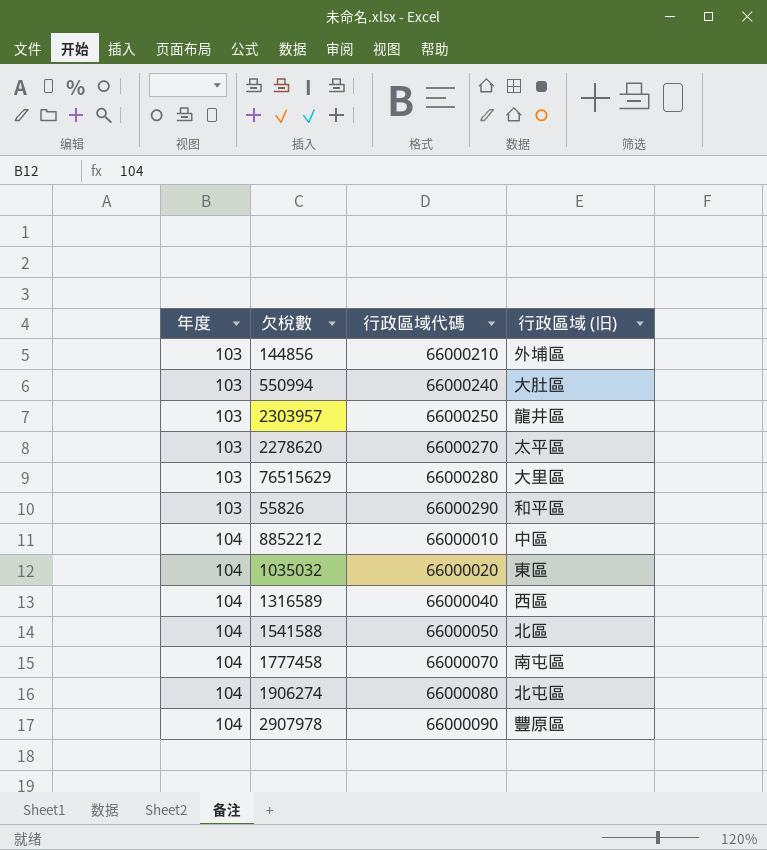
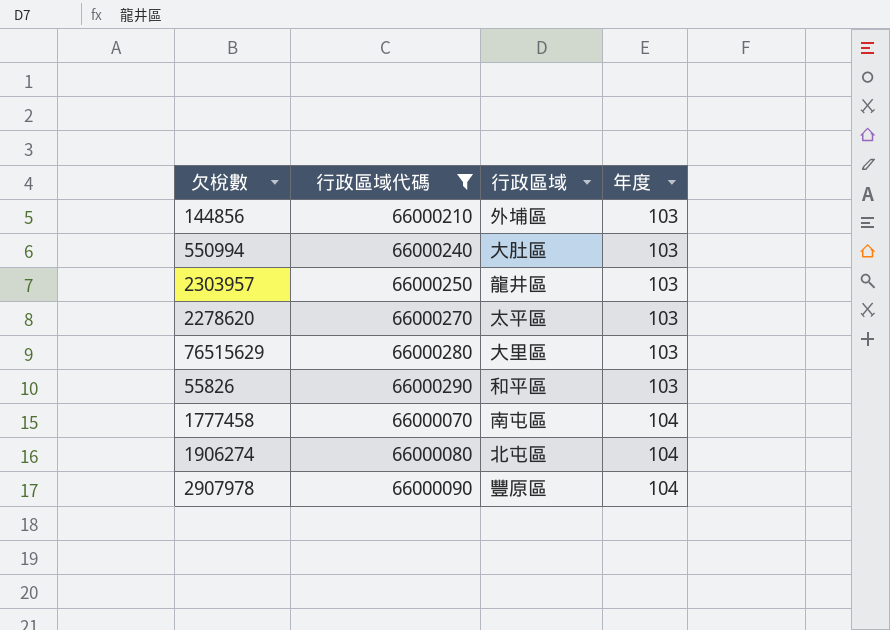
filter: none -> 行政區域代碼 >= 66000070
column name: 行政區域 (旧) -> 行政區域
column 年度 | position: 1 -> 4

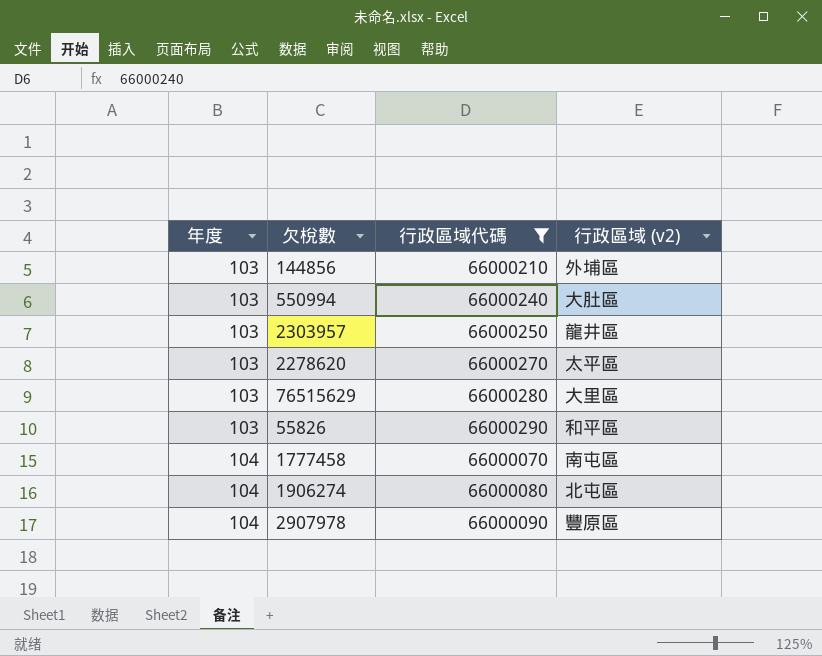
column 年度 | position: 4 -> 1
column name: 行政區域 -> 行政區域 (v2)

